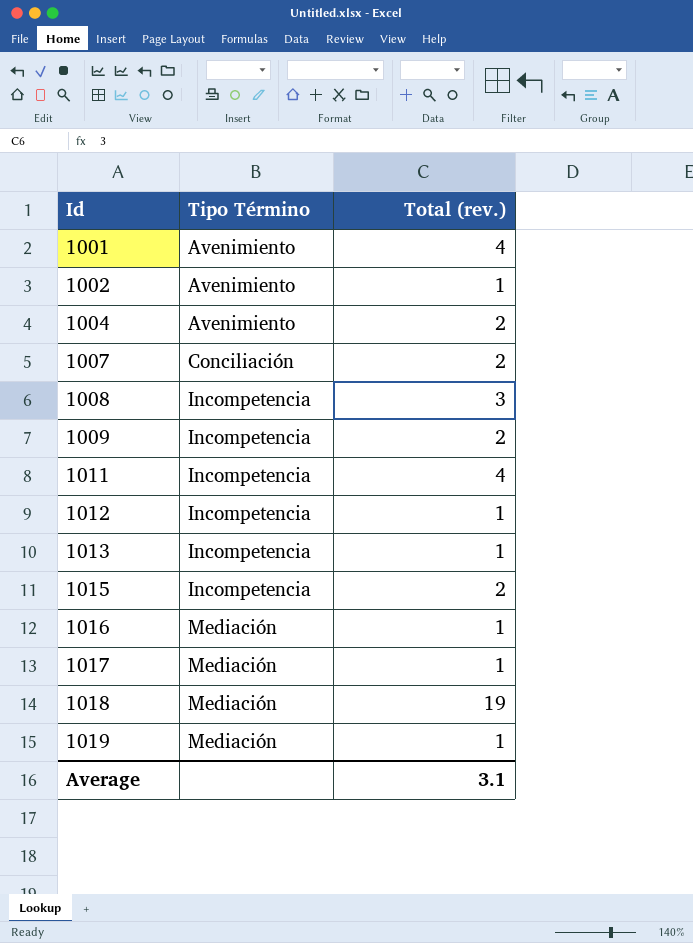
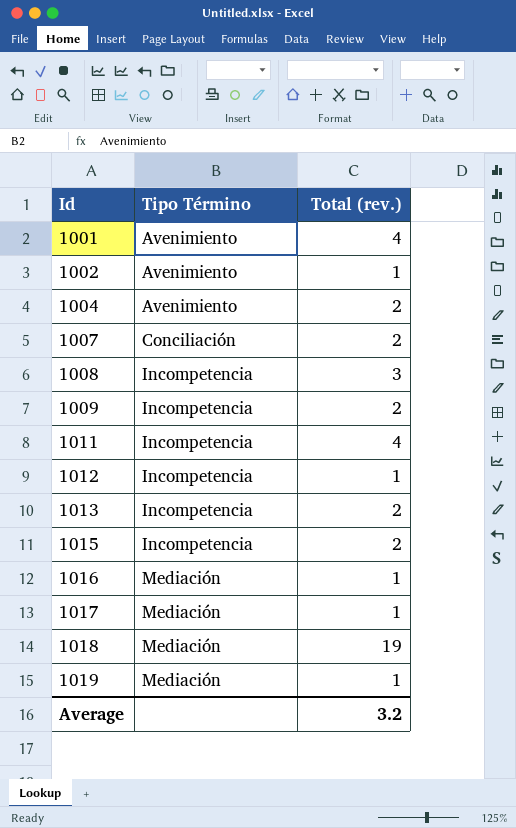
1013 | Total (rev.): 1 -> 2
Average | Total (rev.): 3.1 -> 3.2

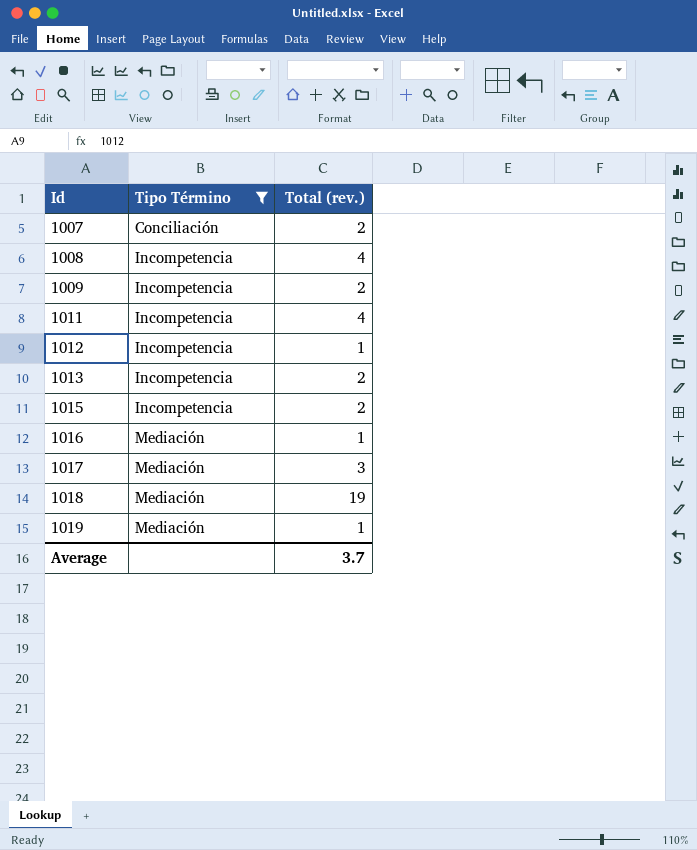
filter: none -> Tipo Término != Avenimiento
1008 | Total (rev.): 3 -> 4
1017 | Total (rev.): 1 -> 3
Average | Total (rev.): 3.2 -> 3.7

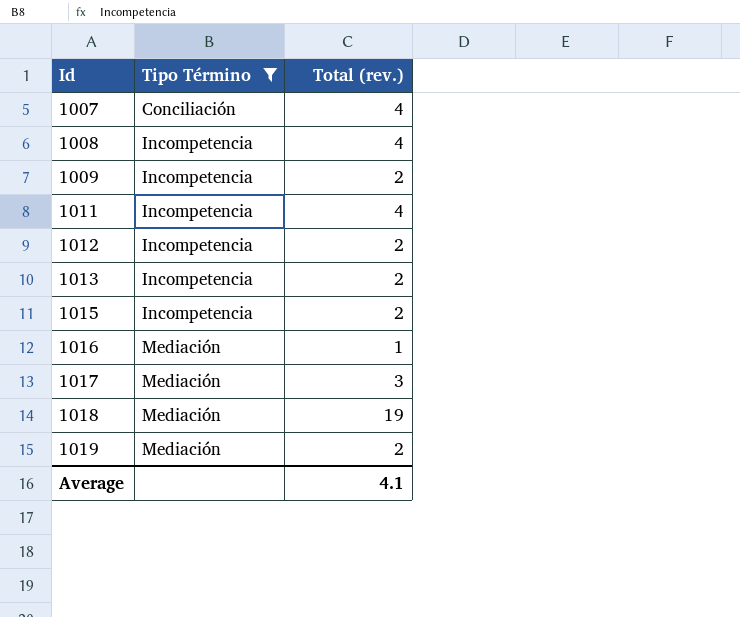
1007 | Total (rev.): 2 -> 4
1012 | Total (rev.): 1 -> 2
1019 | Total (rev.): 1 -> 2
Average | Total (rev.): 3.7 -> 4.1

